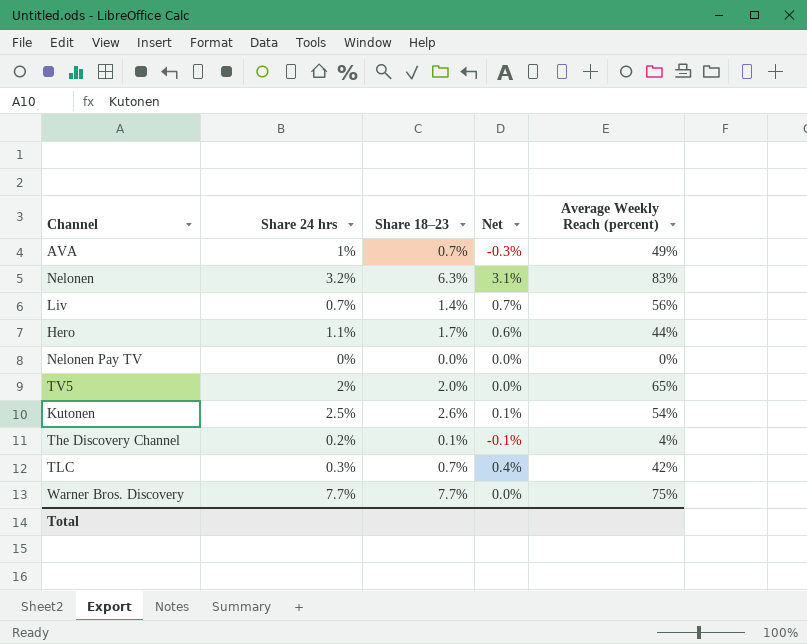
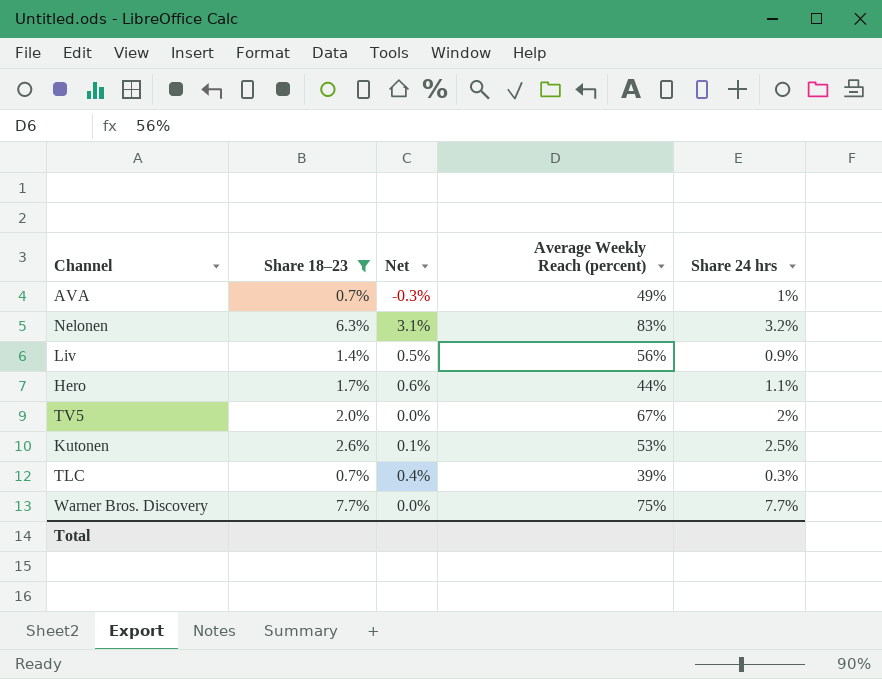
filter: none -> Share 18–23 >= 0.7%
column Share 24 hrs | position: 2 -> 5
Liv | Net: 0.7% -> 0.5%
Liv | Share 24 hrs: 0.7% -> 0.9%
TV5 | Average Weekly Reach (percent): 65% -> 67%
Kutonen | Average Weekly Reach (percent): 54% -> 53%
TLC | Average Weekly Reach (percent): 42% -> 39%

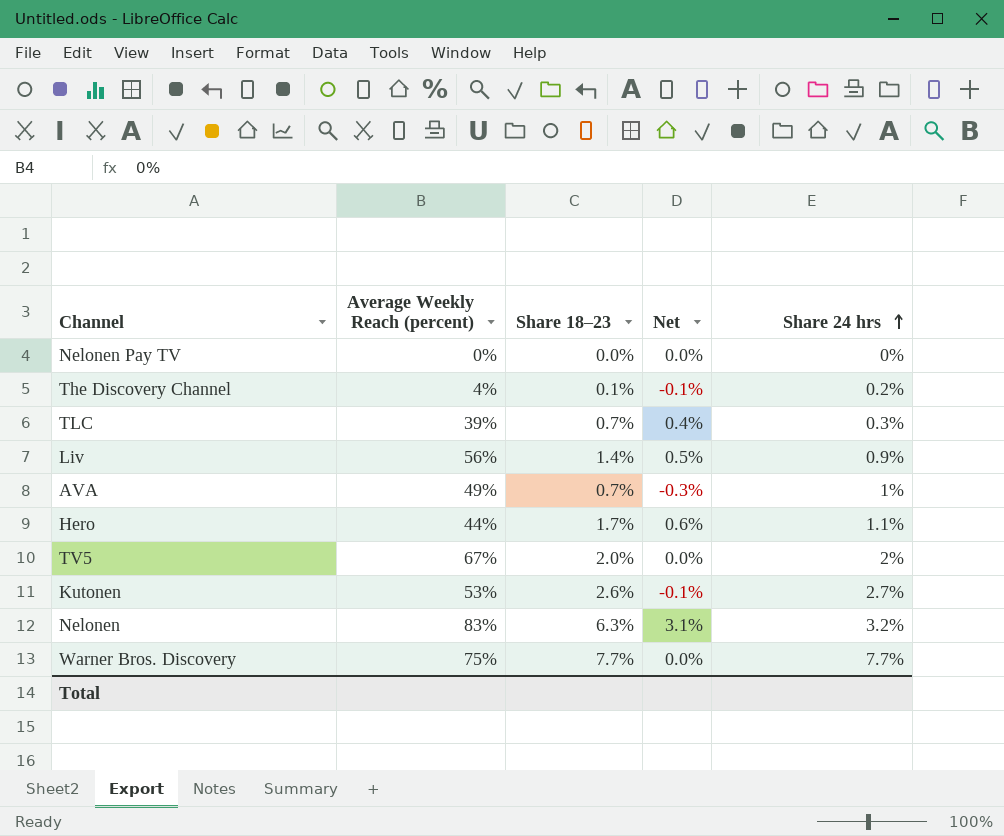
filter: Share 18–23 >= 0.7% -> none
row order: none -> Share 24 hrs ascending
column Average Weekly Reach (percent) | position: 4 -> 2
Kutonen | Net: 0.1% -> -0.1%
Kutonen | Share 24 hrs: 2.5% -> 2.7%

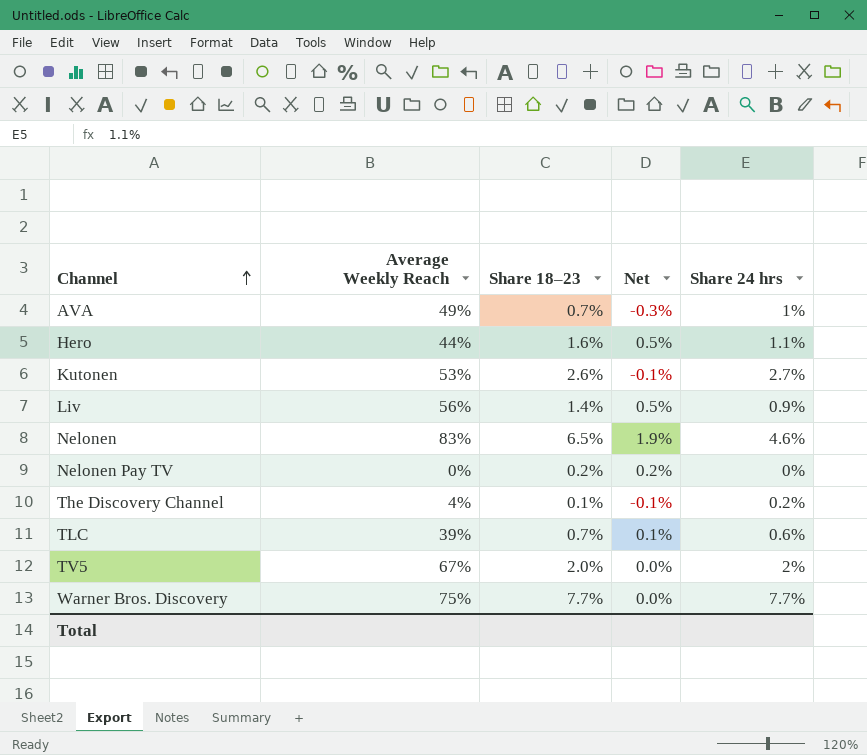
row order: Share 24 hrs ascending -> Channel ascending
column name: Average Weekly Reach (percent) -> Average Weekly Reach
Hero | Share 18–23: 1.7% -> 1.6%
Hero | Net: 0.6% -> 0.5%
Nelonen | Share 18–23: 6.3% -> 6.5%
Nelonen | Net: 3.1% -> 1.9%
Nelonen | Share 24 hrs: 3.2% -> 4.6%
Nelonen Pay TV | Share 18–23: 0.0% -> 0.2%
Nelonen Pay TV | Net: 0.0% -> 0.2%
TLC | Net: 0.4% -> 0.1%
TLC | Share 24 hrs: 0.3% -> 0.6%

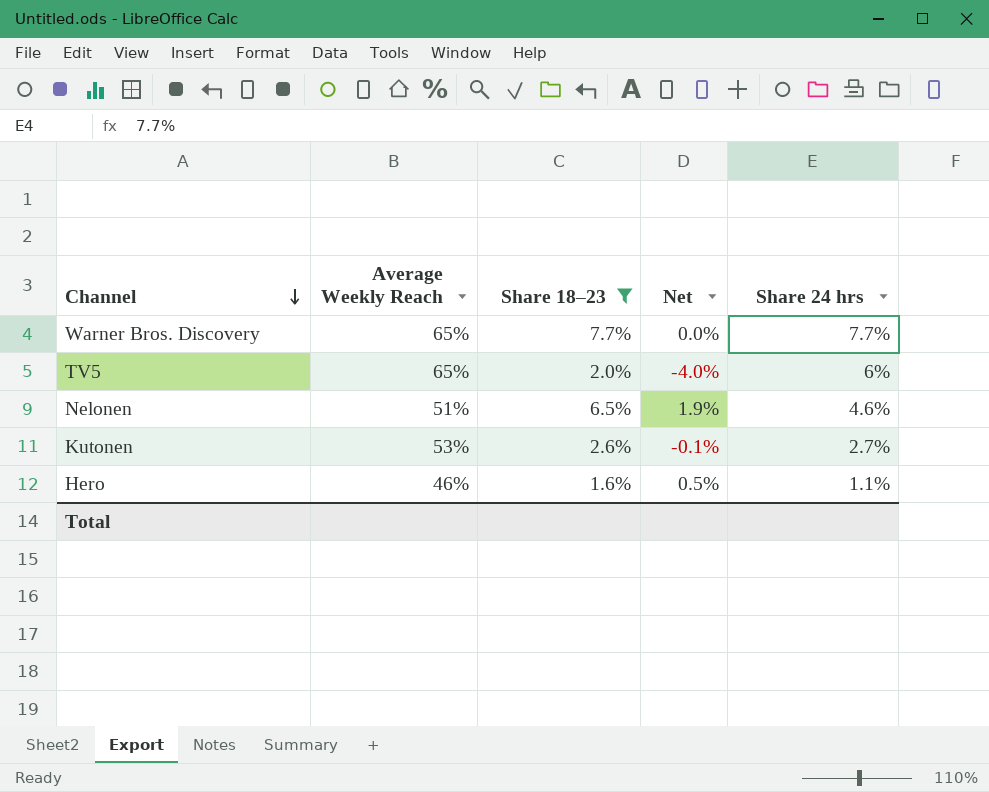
filter: none -> Share 18–23 >= 1.6%
row order: Channel ascending -> Channel descending
Warner Bros. Discovery | Average Weekly Reach: 75% -> 65%
TV5 | Average Weekly Reach: 67% -> 65%
TV5 | Net: 0.0% -> -4.0%
TV5 | Share 24 hrs: 2% -> 6%
Nelonen | Average Weekly Reach: 83% -> 51%
Hero | Average Weekly Reach: 44% -> 46%

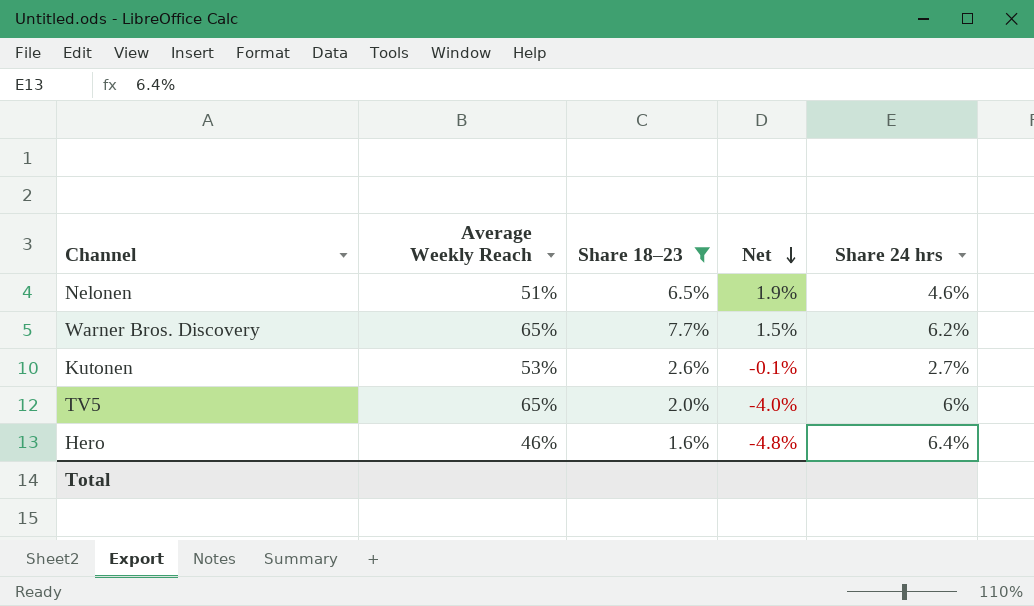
row order: Channel descending -> Net descending
Warner Bros. Discovery | Net: 0.0% -> 1.5%
Warner Bros. Discovery | Share 24 hrs: 7.7% -> 6.2%
Hero | Net: 0.5% -> -4.8%
Hero | Share 24 hrs: 1.1% -> 6.4%

